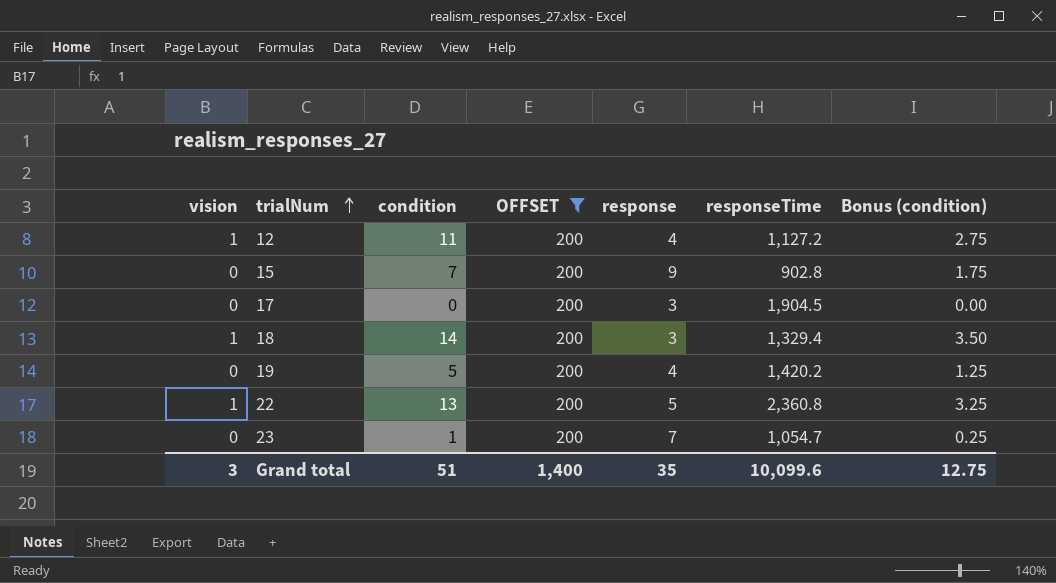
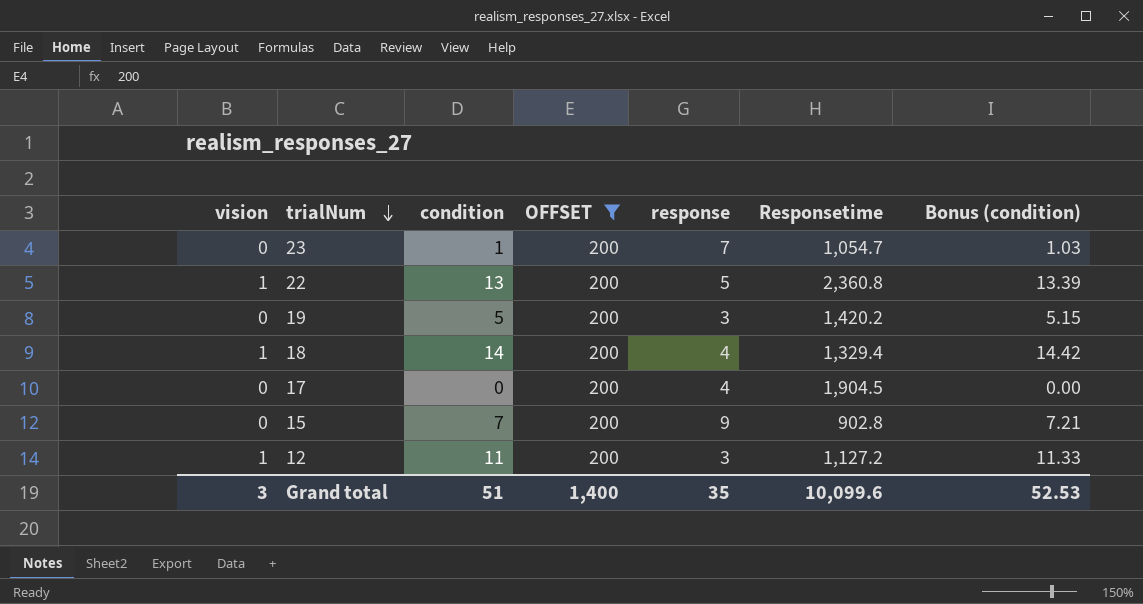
row order: trialNum ascending -> trialNum descending
column name: responseTime -> Responsetime
column Bonus (condition) | formula: [condition] * 0.25 -> [condition] * 1.03
19 | response: 4 -> 3
18 | response: 3 -> 4
17 | response: 3 -> 4
12 | response: 4 -> 3
Grand total | Bonus (condition): 12.75 -> 52.53

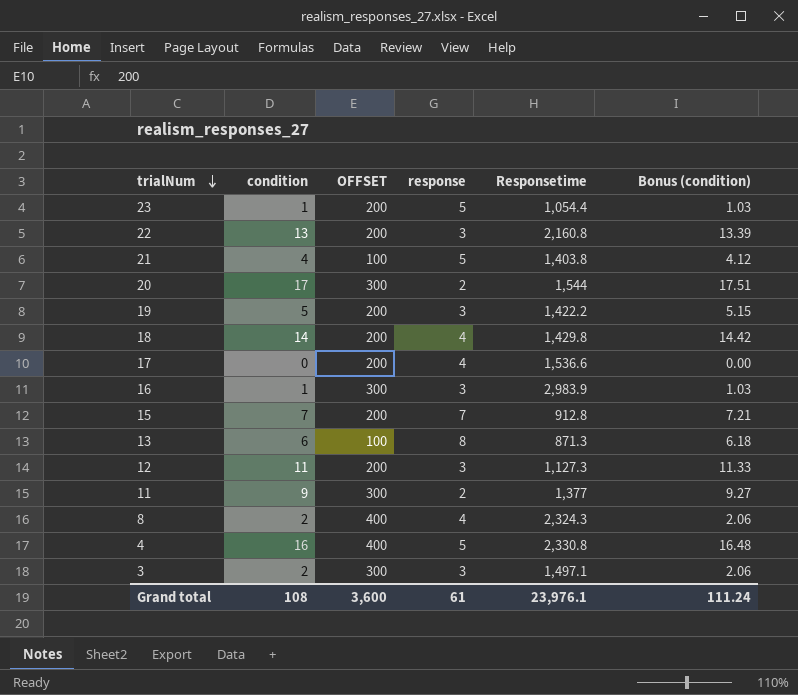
filter: OFFSET = 200 -> none
column vision | position: 1 -> none
23 | response: 7 -> 5
23 | Responsetime: 1,054.7 -> 1,054.4
22 | response: 5 -> 3
22 | Responsetime: 2,360.8 -> 2,160.8
19 | Responsetime: 1,420.2 -> 1,422.2
18 | Responsetime: 1,329.4 -> 1,429.8
17 | Responsetime: 1,904.5 -> 1,536.6
15 | response: 9 -> 7
15 | Responsetime: 902.8 -> 912.8
12 | Responsetime: 1,127.2 -> 1,127.3
Grand total | condition: 51 -> 108
Grand total | OFFSET: 1,400 -> 3,600
Grand total | response: 35 -> 61
Grand total | Responsetime: 10,099.6 -> 23,976.1
Grand total | Bonus (condition): 52.53 -> 111.24

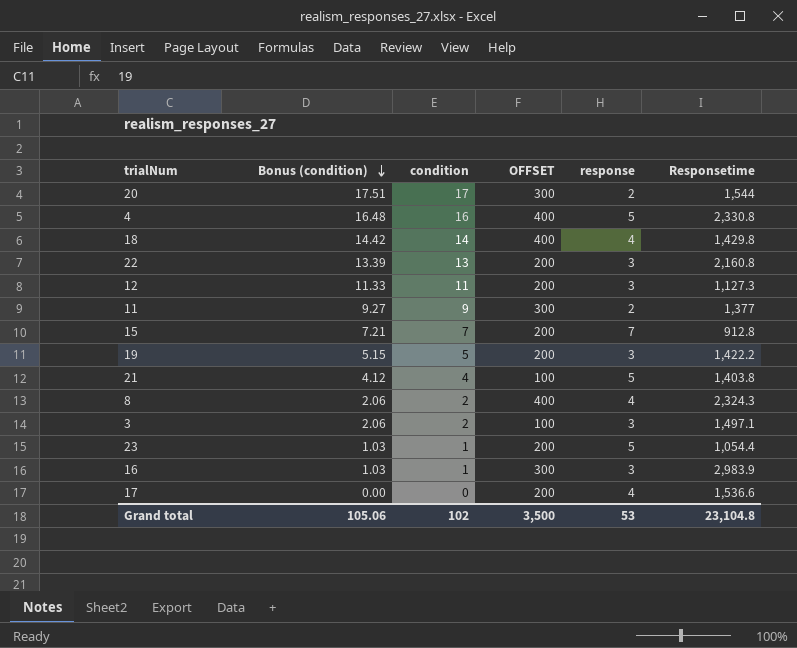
row order: trialNum descending -> Bonus (condition) descending
column Bonus (condition) | position: 6 -> 2
row 13: 6 | 100 | 8 | 871.3 | 6.18 -> none
18 | OFFSET: 200 -> 400
3 | OFFSET: 300 -> 100
Grand total | Bonus (condition): 111.24 -> 105.06
Grand total | condition: 108 -> 102
Grand total | OFFSET: 3,600 -> 3,500
Grand total | response: 61 -> 53
Grand total | Responsetime: 23,976.1 -> 23,104.8

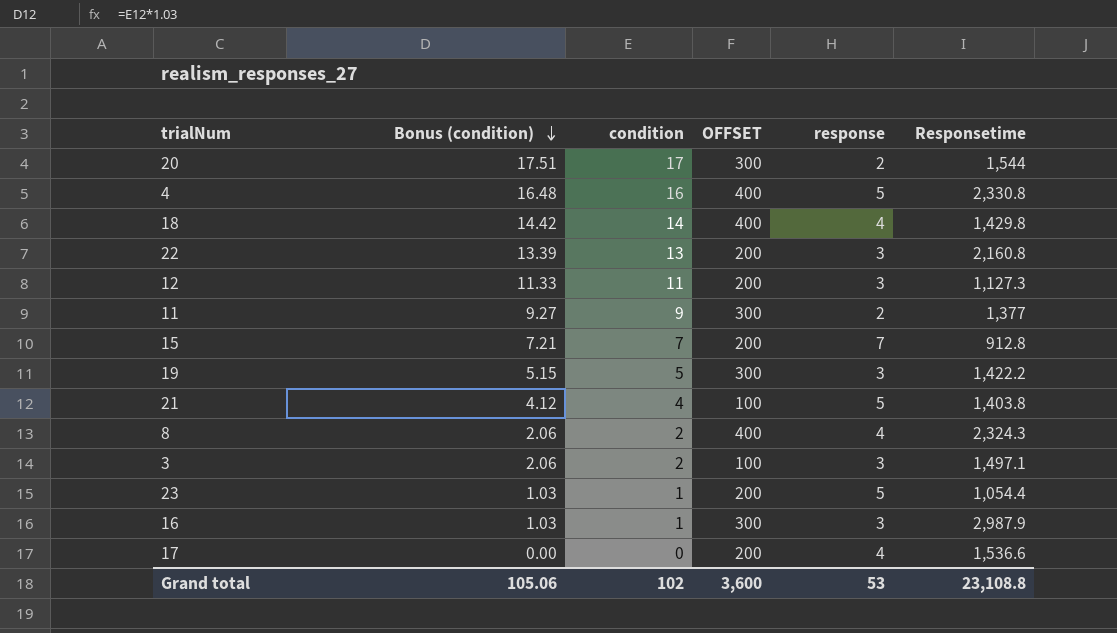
19 | OFFSET: 200 -> 300
16 | Responsetime: 2,983.9 -> 2,987.9
Grand total | OFFSET: 3,500 -> 3,600
Grand total | Responsetime: 23,104.8 -> 23,108.8

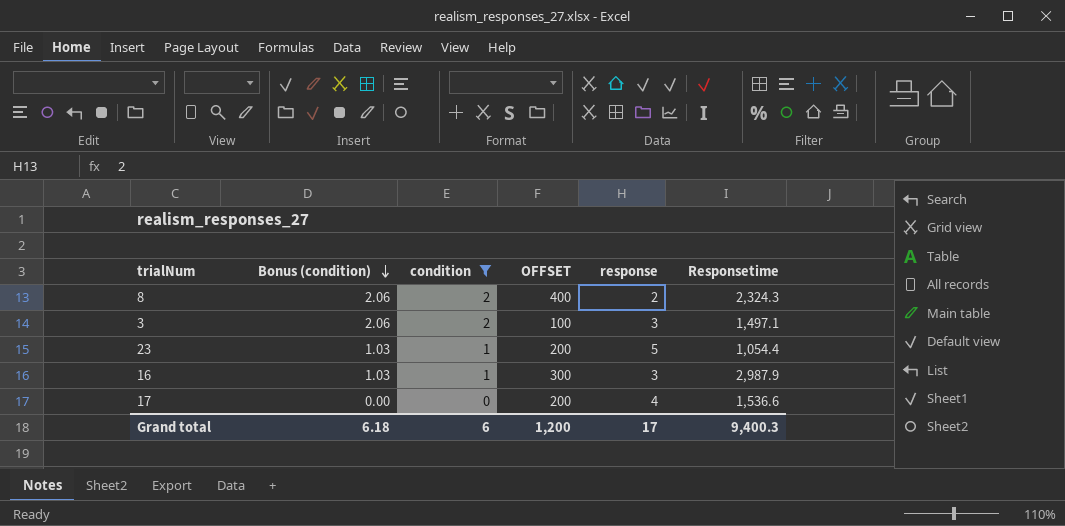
filter: none -> condition <= 2
8 | response: 4 -> 2
Grand total | Bonus (condition): 105.06 -> 6.18
Grand total | condition: 102 -> 6
Grand total | OFFSET: 3,600 -> 1,200
Grand total | response: 53 -> 17
Grand total | Responsetime: 23,108.8 -> 9,400.3

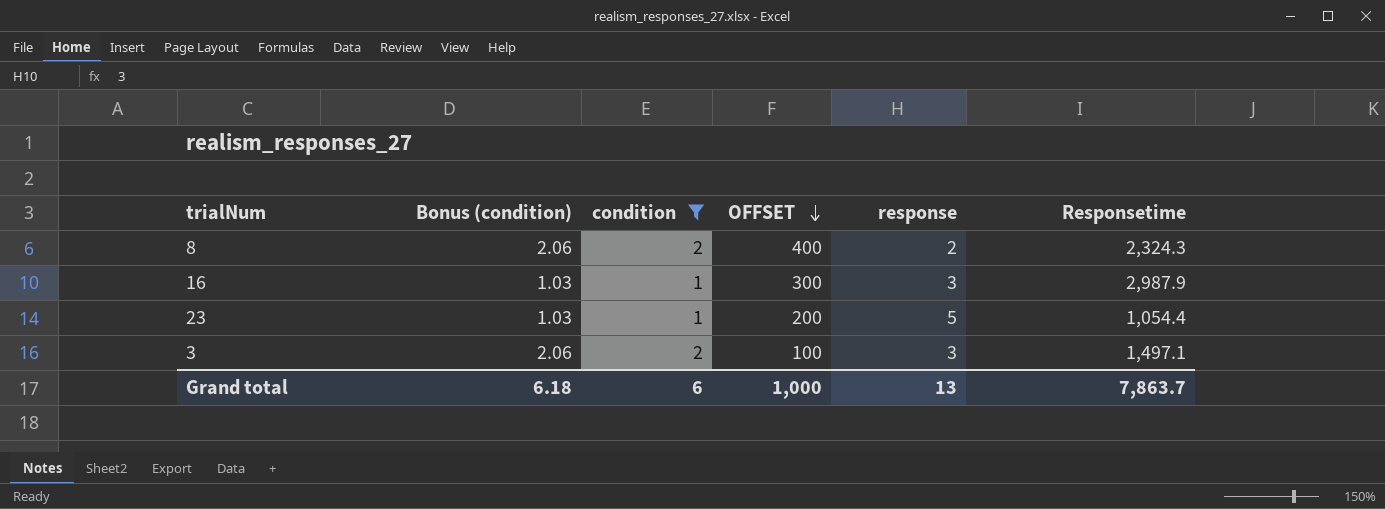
row order: Bonus (condition) descending -> OFFSET descending
row 17: 0.00 | 0 | 200 | 4 | 1,536.6 -> none
Grand total | OFFSET: 1,200 -> 1,000
Grand total | response: 17 -> 13
Grand total | Responsetime: 9,400.3 -> 7,863.7

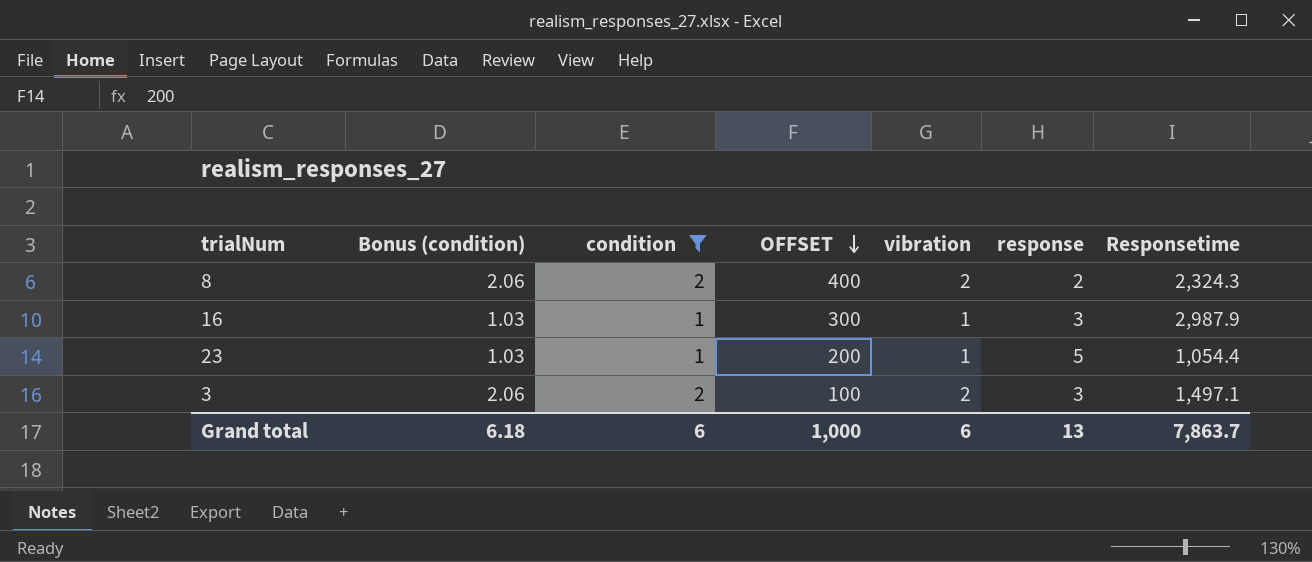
column vibration | position: none -> 5

